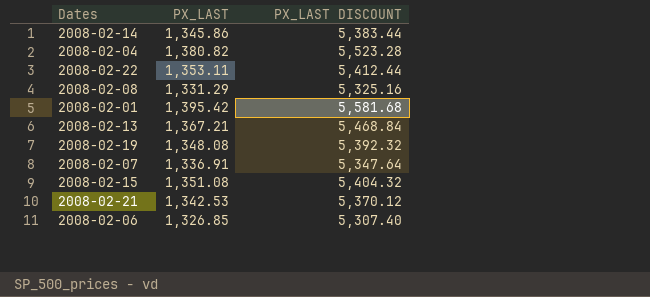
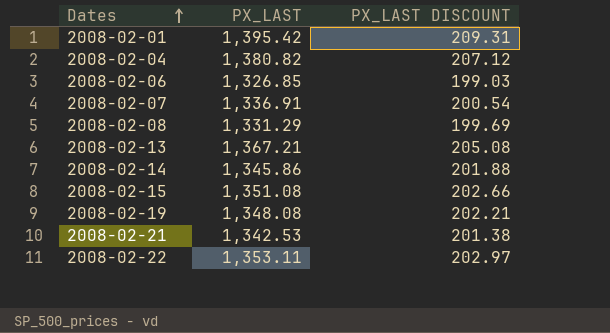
row order: none -> Dates ascending
column PX_LAST DISCOUNT | formula: [PX_LAST] * 4 -> [PX_LAST] * 0.15

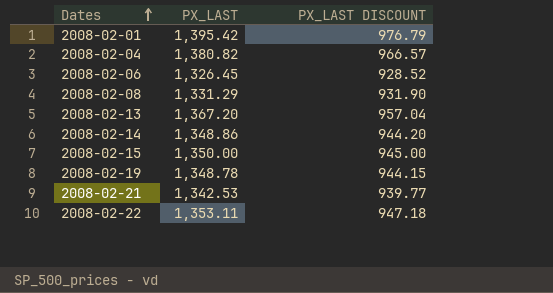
column PX_LAST DISCOUNT | formula: [PX_LAST] * 0.15 -> [PX_LAST] * 0.7
row 2008-02-07: 1,336.91 | 200.54 -> none
2008-02-06 | PX_LAST: 1,326.85 -> 1,326.45
2008-02-13 | PX_LAST: 1,367.21 -> 1,367.20
2008-02-14 | PX_LAST: 1,345.86 -> 1,348.86
2008-02-15 | PX_LAST: 1,351.08 -> 1,350.00
2008-02-19 | PX_LAST: 1,348.08 -> 1,348.78

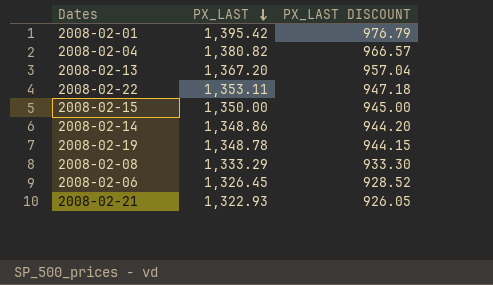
row order: Dates ascending -> PX_LAST descending
2008-02-08 | PX_LAST: 1,331.29 -> 1,333.29
2008-02-08 | PX_LAST DISCOUNT: 931.90 -> 933.30
2008-02-21 | PX_LAST: 1,342.53 -> 1,322.93
2008-02-21 | PX_LAST DISCOUNT: 939.77 -> 926.05

